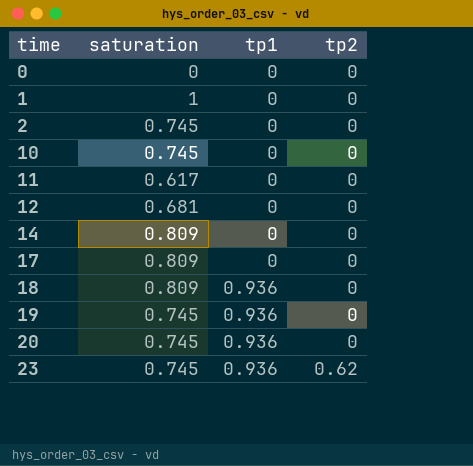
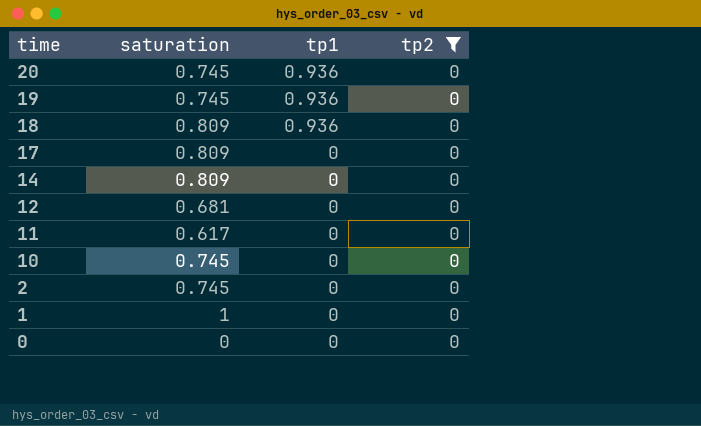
filter: none -> tp2 = 0
row order: time ascending -> time descending

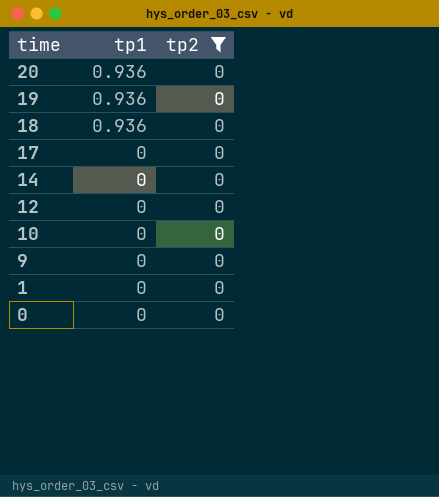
column saturation | position: 2 -> none
row 11: 0.617 | 0 | 0 -> none
row 2: 0.745 | 0 | 0 -> none
row 9: none -> 0 | 0

